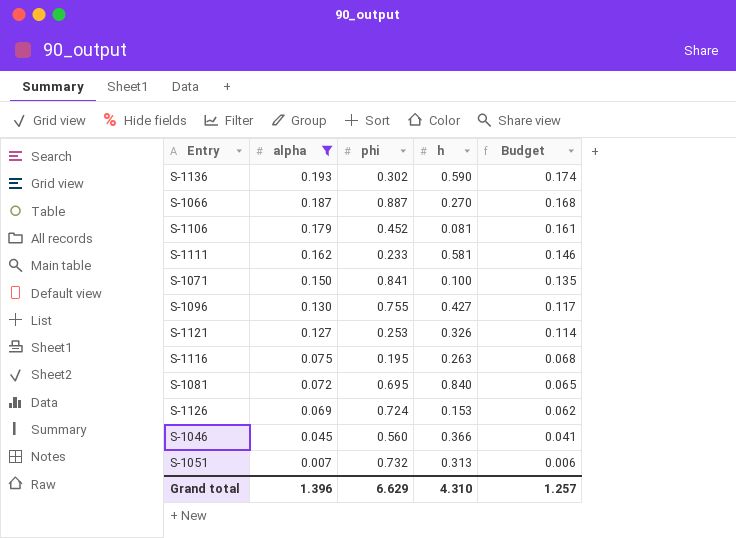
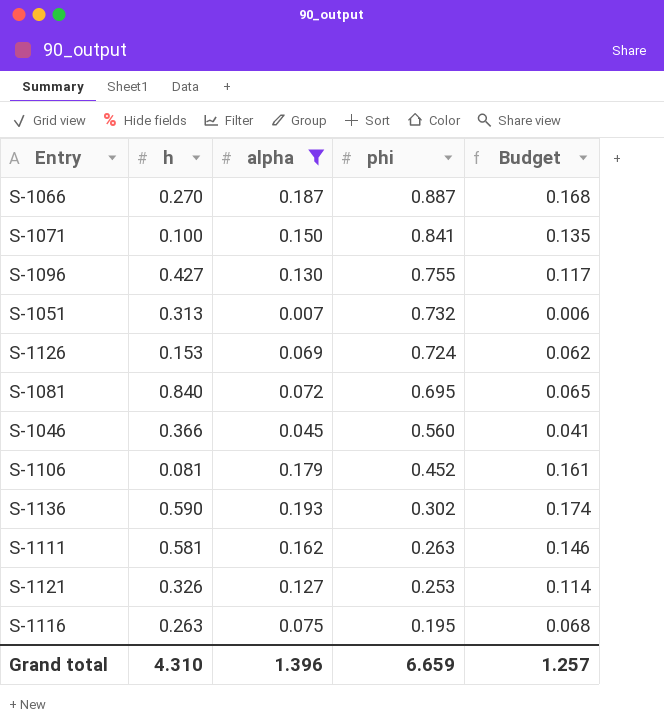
row order: alpha descending -> phi descending
column h | position: 4 -> 2
S-1111 | phi: 0.233 -> 0.263
Grand total | phi: 6.629 -> 6.659

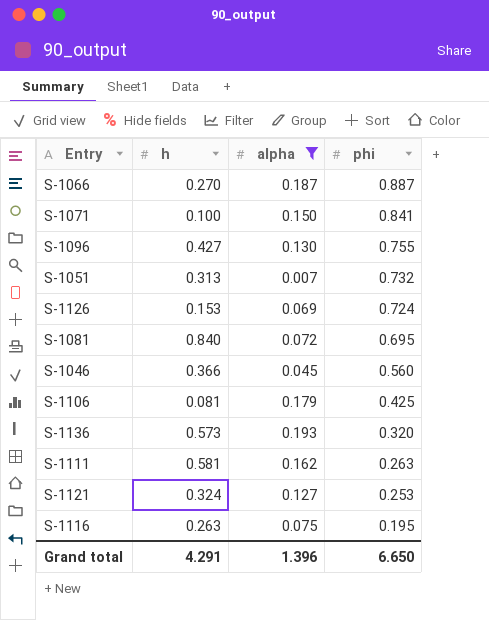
column Budget | formula: [alpha] * 0.9 -> none
S-1106 | phi: 0.452 -> 0.425
S-1136 | h: 0.590 -> 0.573
S-1136 | phi: 0.302 -> 0.320
S-1121 | h: 0.326 -> 0.324
Grand total | h: 4.310 -> 4.291
Grand total | phi: 6.659 -> 6.650

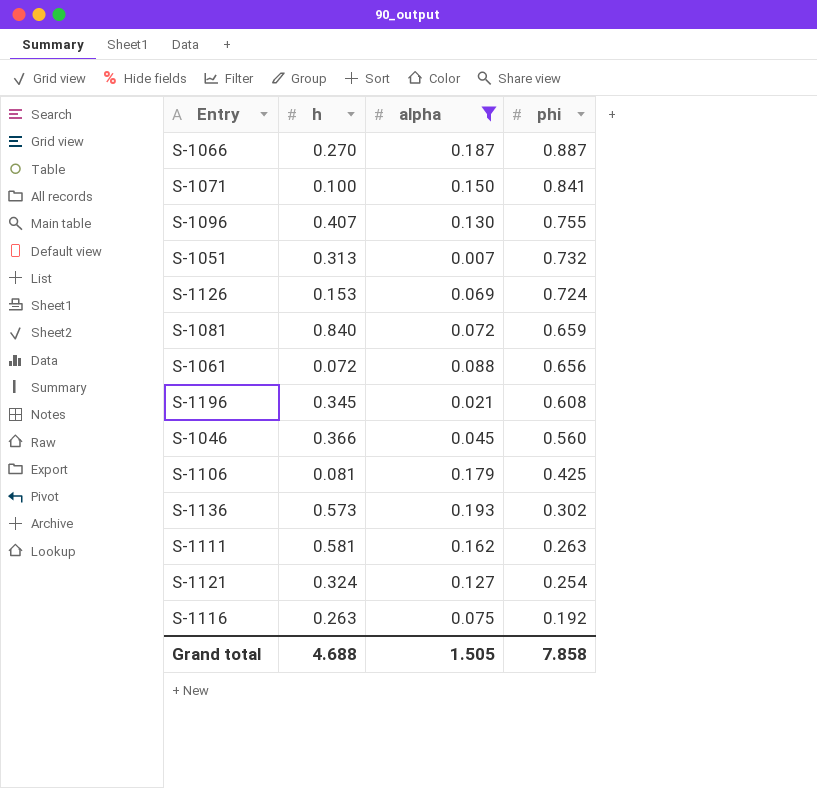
S-1096 | h: 0.427 -> 0.407
S-1081 | phi: 0.695 -> 0.659
row S-1061: none -> 0.072 | 0.088 | 0.656
row S-1196: none -> 0.345 | 0.021 | 0.608
S-1136 | phi: 0.320 -> 0.302
S-1121 | phi: 0.253 -> 0.254
S-1116 | phi: 0.195 -> 0.192
Grand total | h: 4.291 -> 4.688
Grand total | alpha: 1.396 -> 1.505
Grand total | phi: 6.650 -> 7.858

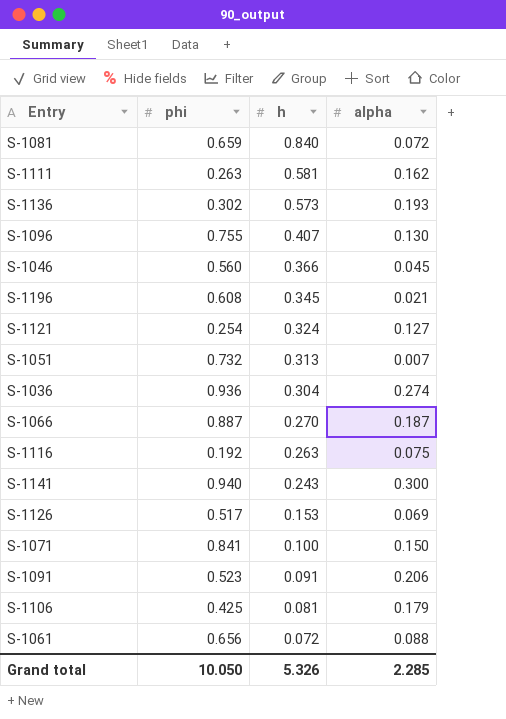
filter: alpha <= 0.193 -> none
row order: phi descending -> h descending
column phi | position: 4 -> 2
S-1126 | phi: 0.724 -> 0.517
Grand total | phi: 7.858 -> 10.050
Grand total | h: 4.688 -> 5.326
Grand total | alpha: 1.505 -> 2.285

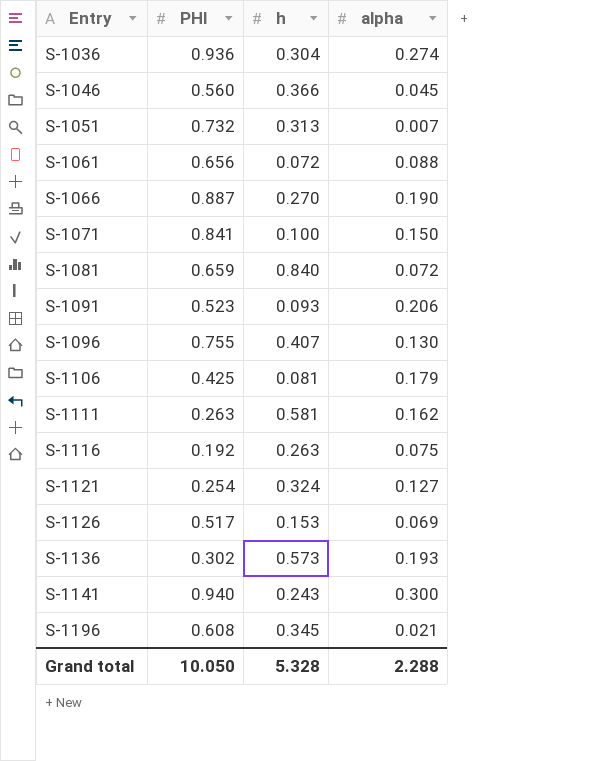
row order: h descending -> Entry ascending
column name: phi -> PHI
S-1066 | alpha: 0.187 -> 0.190
S-1091 | h: 0.091 -> 0.093
Grand total | h: 5.326 -> 5.328
Grand total | alpha: 2.285 -> 2.288

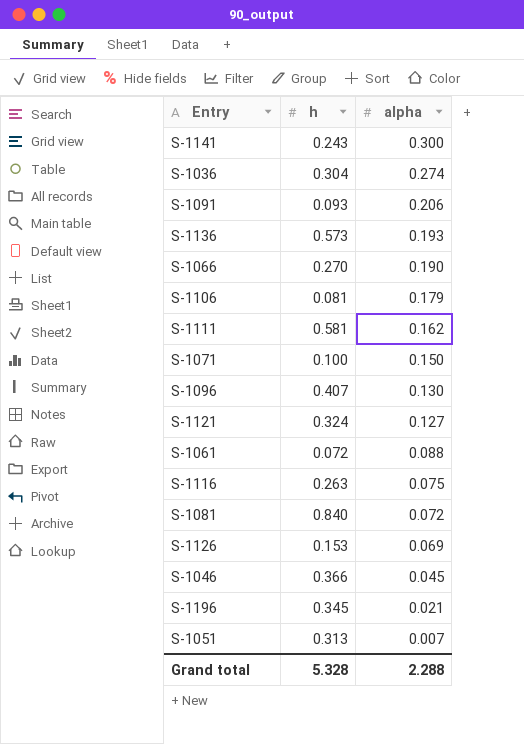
row order: Entry ascending -> alpha descending
column PHI | position: 2 -> none

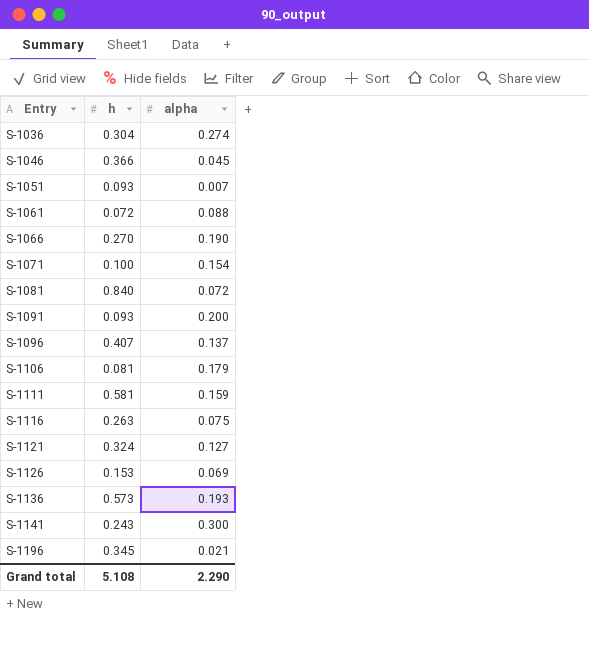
row order: alpha descending -> Entry ascending
S-1051 | h: 0.313 -> 0.093
S-1071 | alpha: 0.150 -> 0.154
S-1091 | alpha: 0.206 -> 0.200
S-1096 | alpha: 0.130 -> 0.137
S-1111 | alpha: 0.162 -> 0.159
Grand total | h: 5.328 -> 5.108
Grand total | alpha: 2.288 -> 2.290

